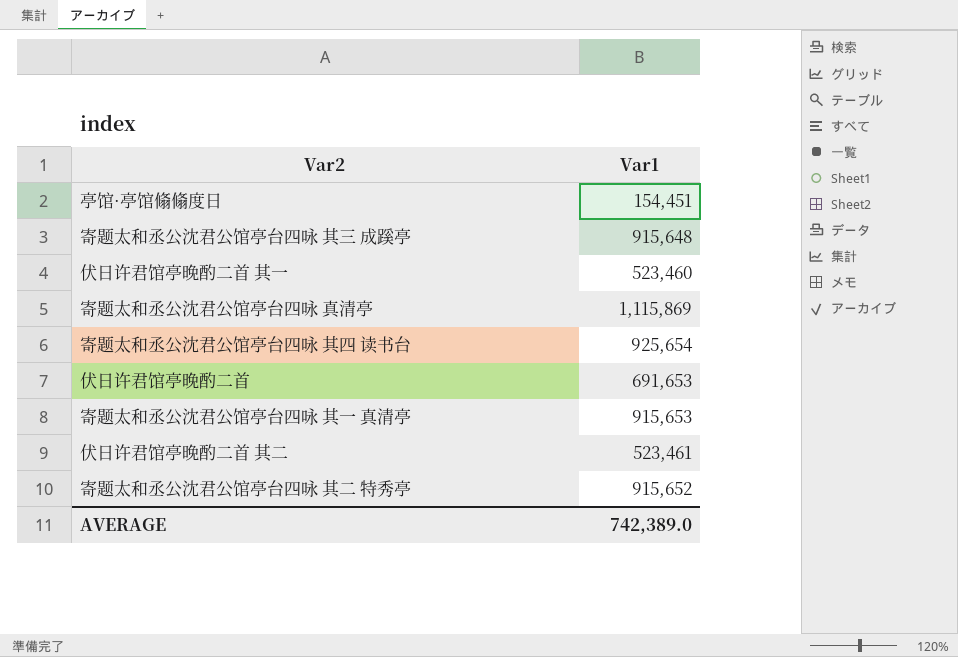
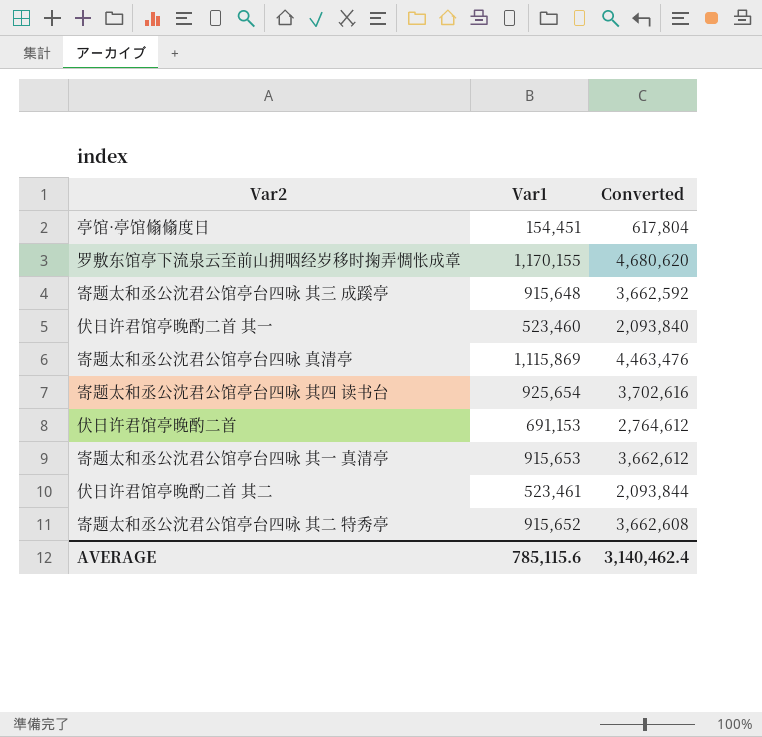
column Converted | formula: none -> [Var1] * 4
row 罗敷东馆亭下流泉云至前山拥咽经岁移时掬弄惆怅成章: none -> 1,170,155 | 4,680,620
伏日许君馆亭晚酌二首 | Var1: 691,653 -> 691,153
AVERAGE | Var1: 742,389.0 -> 785,115.6

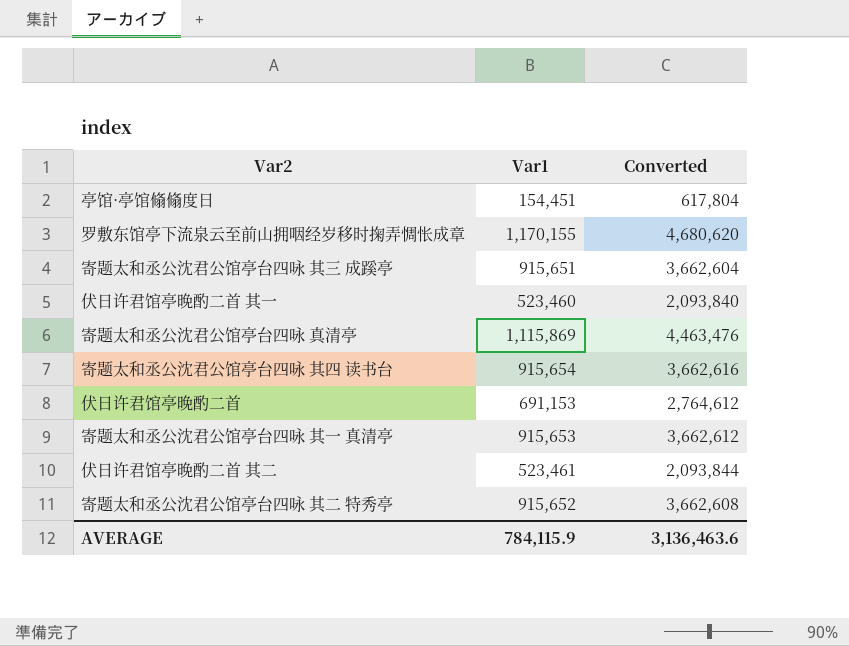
寄题太和丞公沈君公馆亭台四咏 其三 成蹊亭 | Var1: 915,648 -> 915,651
寄题太和丞公沈君公馆亭台四咏 其三 成蹊亭 | Converted: 3,662,592 -> 3,662,604
寄题太和丞公沈君公馆亭台四咏 其四 读书台 | Var1: 925,654 -> 915,654
寄题太和丞公沈君公馆亭台四咏 其四 读书台 | Converted: 3,702,616 -> 3,662,616
AVERAGE | Var1: 785,115.6 -> 784,115.9
AVERAGE | Converted: 3,140,462.4 -> 3,136,463.6

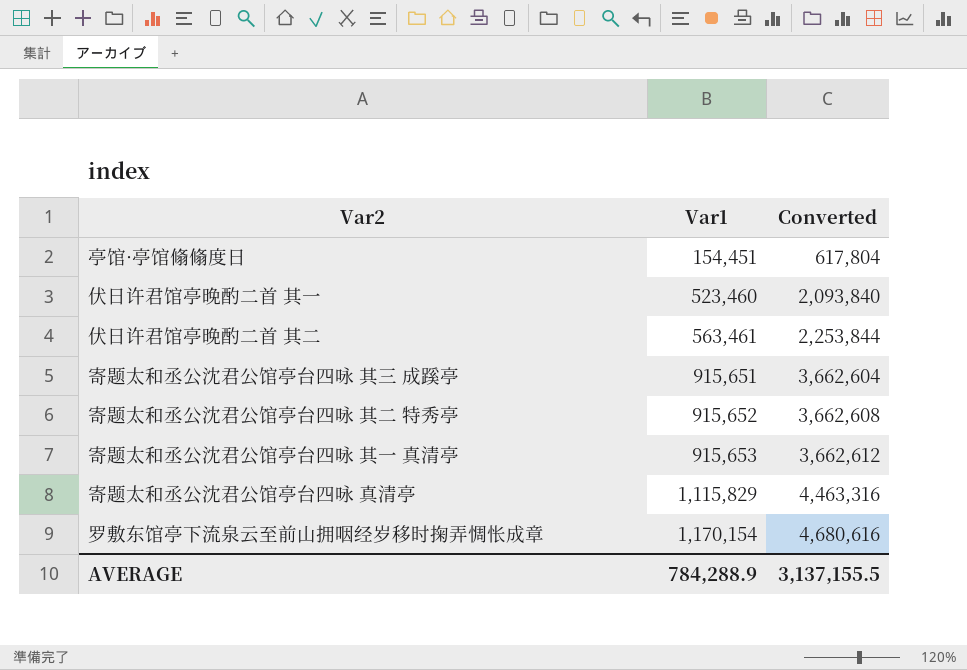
row order: none -> Var1 ascending
row 寄题太和丞公沈君公馆亭台四咏 其四 读书台: 915,654 | 3,662,616 -> none
row 伏日许君馆亭晚酌二首: 691,153 | 2,764,612 -> none
伏日许君馆亭晚酌二首 其二 | Var1: 523,461 -> 563,461
伏日许君馆亭晚酌二首 其二 | Converted: 2,093,844 -> 2,253,844
寄题太和丞公沈君公馆亭台四咏 真清亭 | Var1: 1,115,869 -> 1,115,829
寄题太和丞公沈君公馆亭台四咏 真清亭 | Converted: 4,463,476 -> 4,463,316
罗敷东馆亭下流泉云至前山拥咽经岁移时掬弄惆怅成章 | Var1: 1,170,155 -> 1,170,154
罗敷东馆亭下流泉云至前山拥咽经岁移时掬弄惆怅成章 | Converted: 4,680,620 -> 4,680,616
AVERAGE | Var1: 784,115.9 -> 784,288.9
AVERAGE | Converted: 3,136,463.6 -> 3,137,155.5

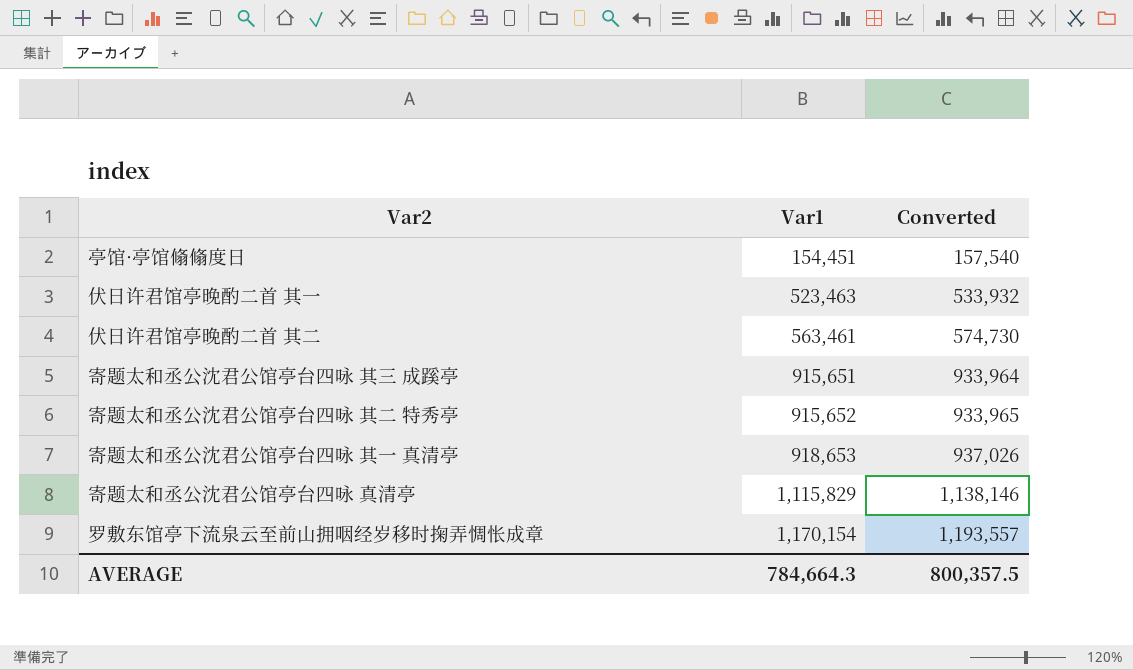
column Converted | formula: [Var1] * 4 -> [Var1] * 1.02
伏日许君馆亭晚酌二首 其一 | Var1: 523,460 -> 523,463
寄题太和丞公沈君公馆亭台四咏 其一 真清亭 | Var1: 915,653 -> 918,653
AVERAGE | Var1: 784,288.9 -> 784,664.3
AVERAGE | Converted: 3,137,155.5 -> 800,357.5

